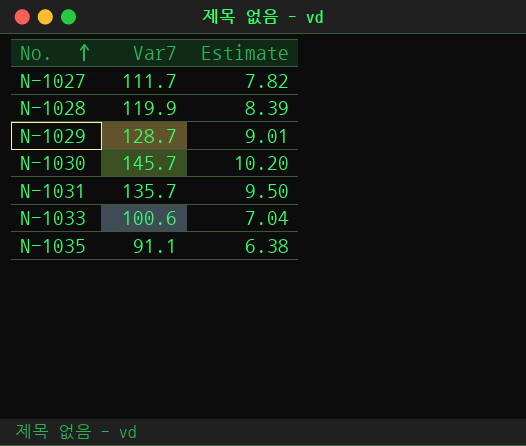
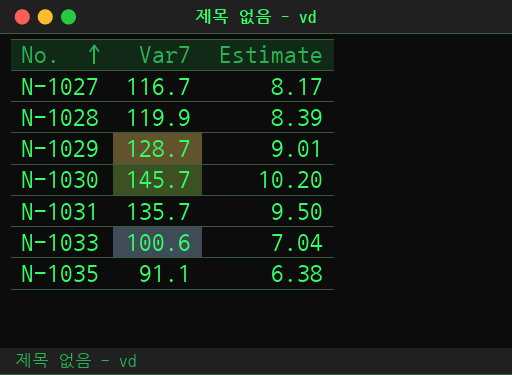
N-1027 | Var7: 111.7 -> 116.7
N-1027 | Estimate: 7.82 -> 8.17

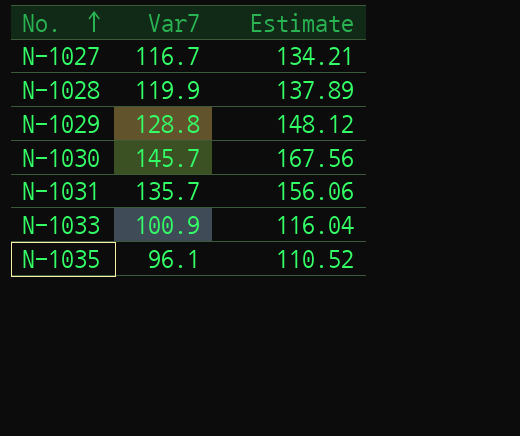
column Estimate | formula: [Var7] * 0.07 -> [Var7] * 1.15
N-1029 | Var7: 128.7 -> 128.8
N-1033 | Var7: 100.6 -> 100.9
N-1035 | Var7: 91.1 -> 96.1

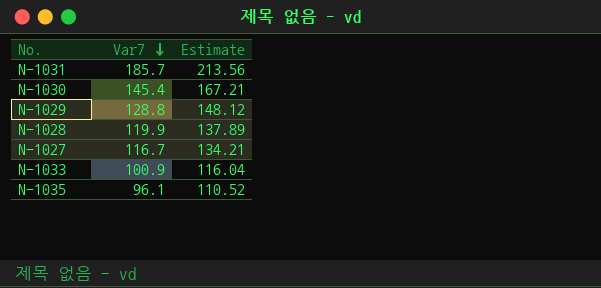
row order: No. ascending -> Var7 descending
N-1031 | Var7: 135.7 -> 185.7
N-1031 | Estimate: 156.06 -> 213.56
N-1030 | Var7: 145.7 -> 145.4
N-1030 | Estimate: 167.56 -> 167.21

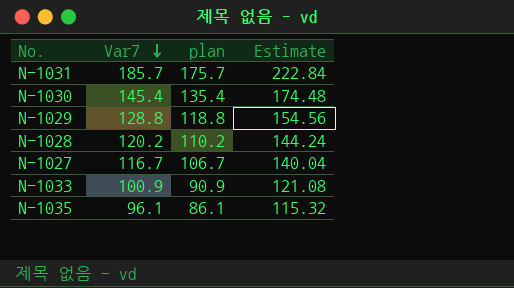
column plan | formula: none -> [Var7] - 10
column Estimate | formula: [Var7] * 1.15 -> [Var7] * 1.2
N-1028 | Var7: 119.9 -> 120.2

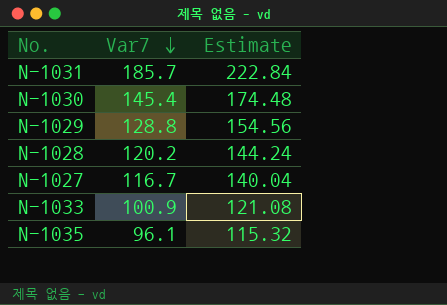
column plan | formula: [Var7] - 10 -> none

